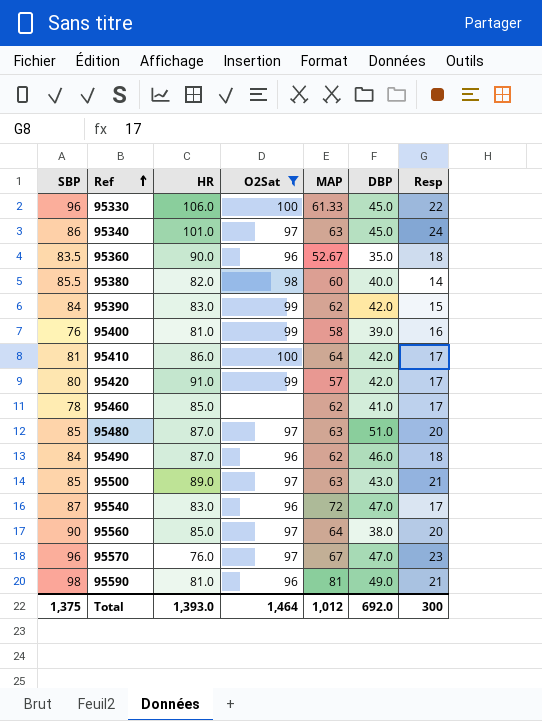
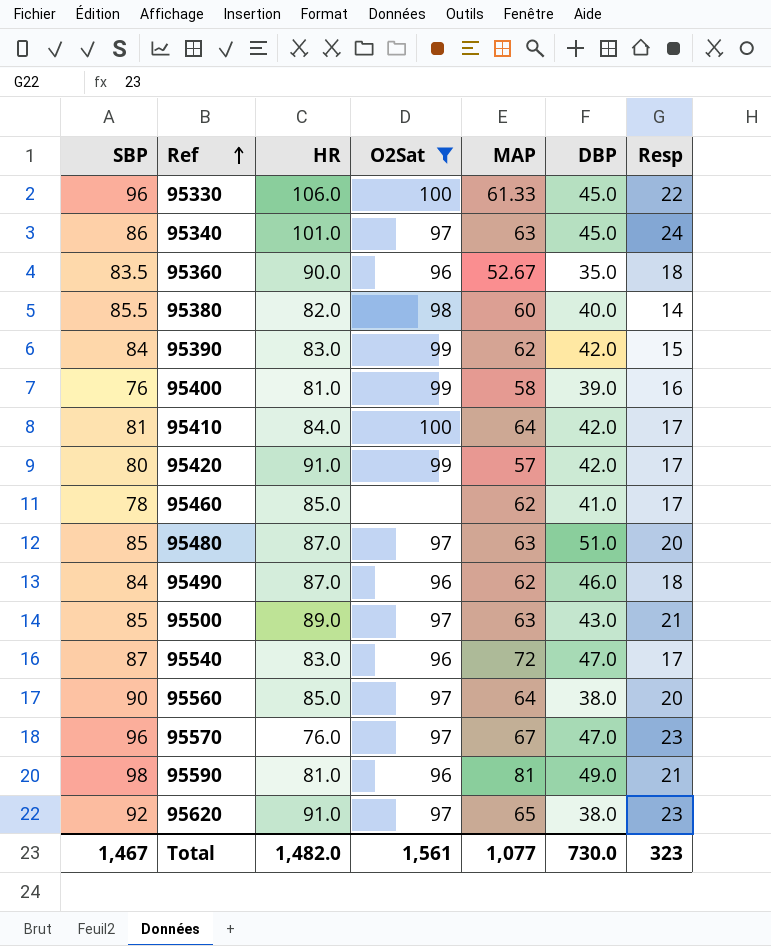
95410 | HR: 86.0 -> 84.0
row 95620: none -> 92 | 91.0 | 97 | 65 | 38.0 | 23
Total | SBP: 1,375 -> 1,467
Total | HR: 1,393.0 -> 1,482.0
Total | O2Sat: 1,464 -> 1,561
Total | MAP: 1,012 -> 1,077
Total | DBP: 692.0 -> 730.0
Total | Resp: 300 -> 323

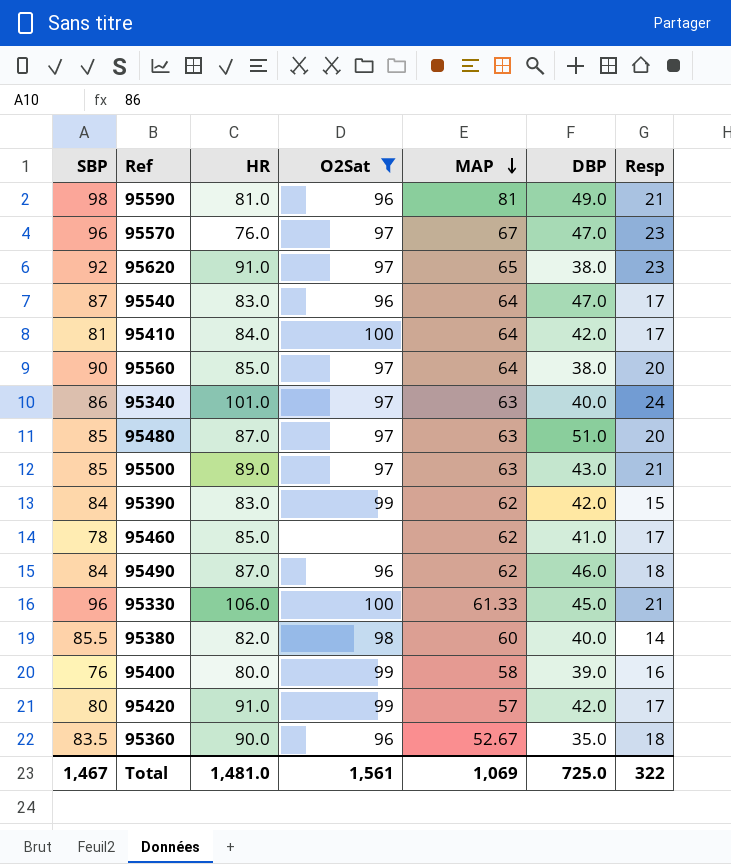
row order: Ref ascending -> MAP descending
95540 | MAP: 72 -> 64
95340 | DBP: 45.0 -> 40.0
95330 | Resp: 22 -> 21
95400 | HR: 81.0 -> 80.0
Total | HR: 1,482.0 -> 1,481.0
Total | MAP: 1,077 -> 1,069
Total | DBP: 730.0 -> 725.0
Total | Resp: 323 -> 322

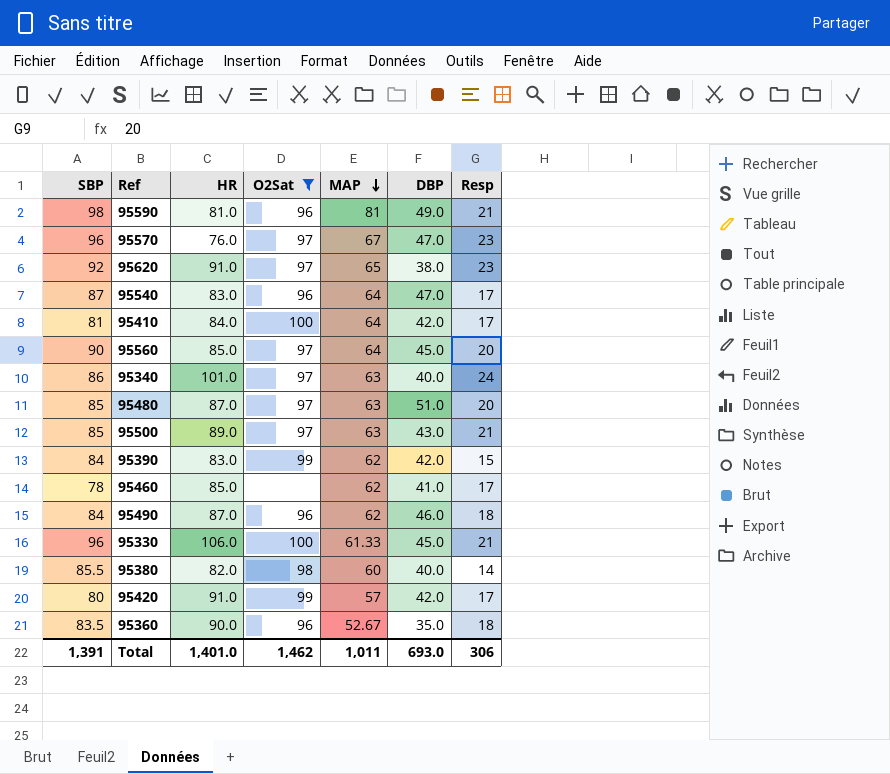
row 95400: 76 | 80.0 | 99 | 58 | 39.0 | 16 -> none
95560 | DBP: 38.0 -> 45.0
Total | SBP: 1,467 -> 1,391
Total | HR: 1,481.0 -> 1,401.0
Total | O2Sat: 1,561 -> 1,462
Total | MAP: 1,069 -> 1,011
Total | DBP: 725.0 -> 693.0
Total | Resp: 322 -> 306

